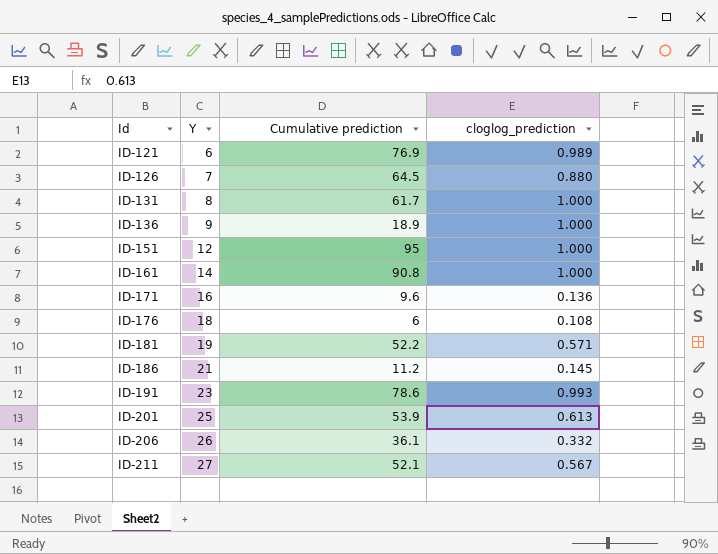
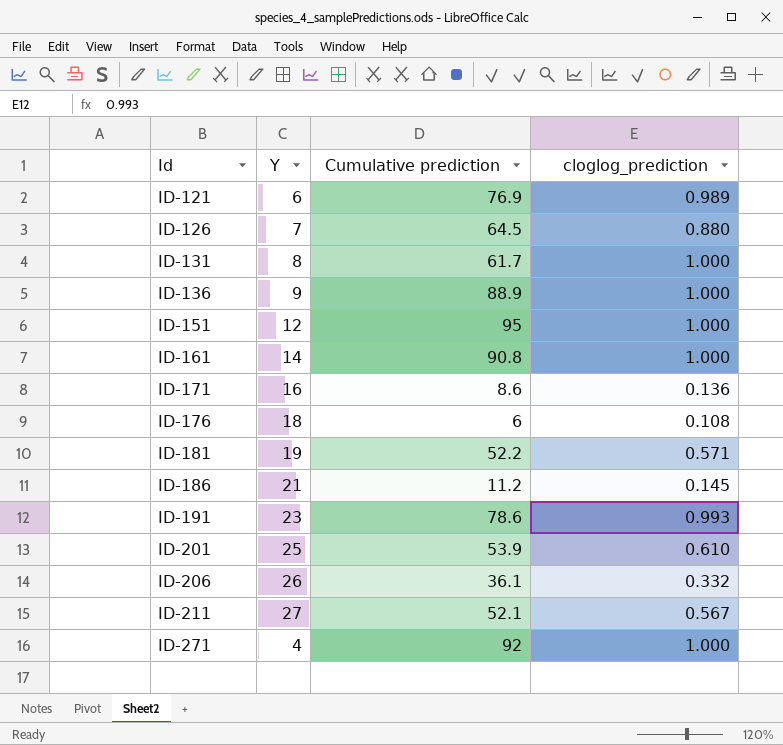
ID-136 | Cumulative prediction: 18.9 -> 88.9
ID-171 | Cumulative prediction: 9.6 -> 8.6
ID-201 | cloglog_prediction: 0.613 -> 0.610
row ID-271: none -> 4 | 92 | 1.000

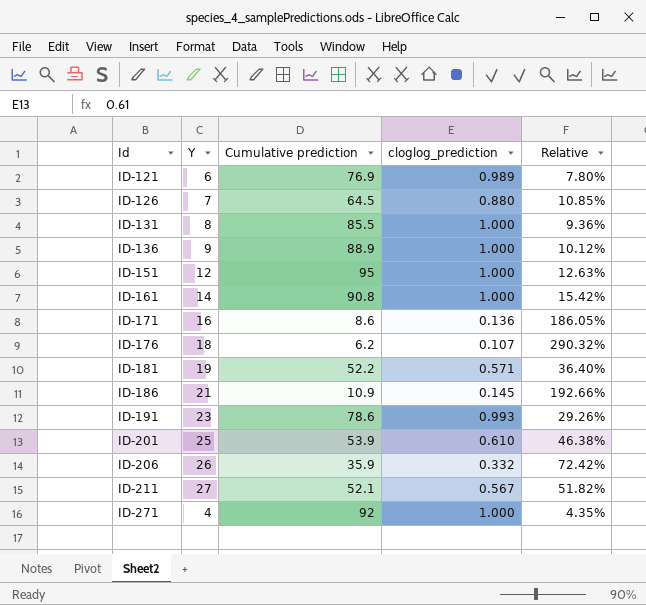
column Relative | formula: none -> [Y] / [Cumulative prediction]
ID-131 | Cumulative prediction: 61.7 -> 85.5
ID-176 | Cumulative prediction: 6 -> 6.2
ID-176 | cloglog_prediction: 0.108 -> 0.107
ID-186 | Cumulative prediction: 11.2 -> 10.9
ID-206 | Cumulative prediction: 36.1 -> 35.9

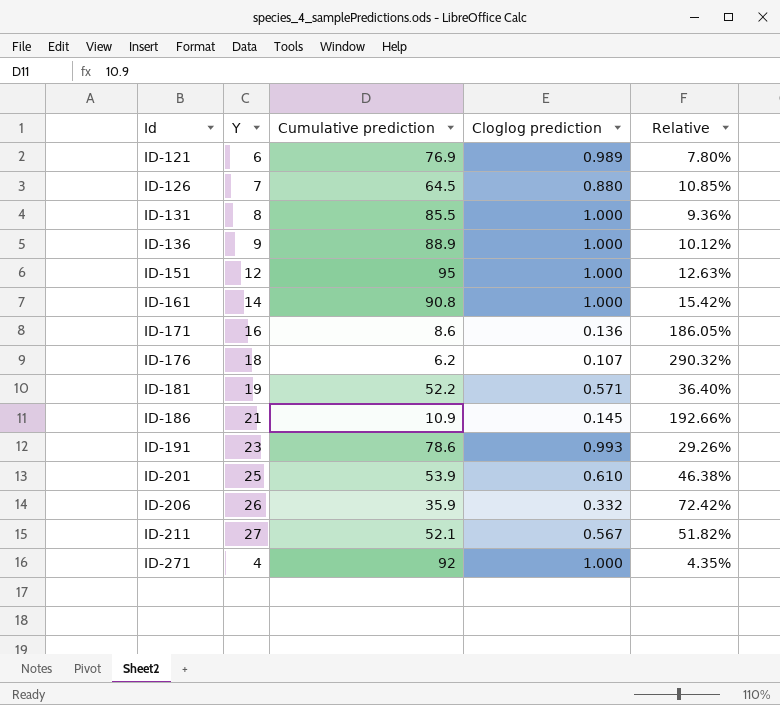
column name: cloglog_prediction -> Cloglog prediction

